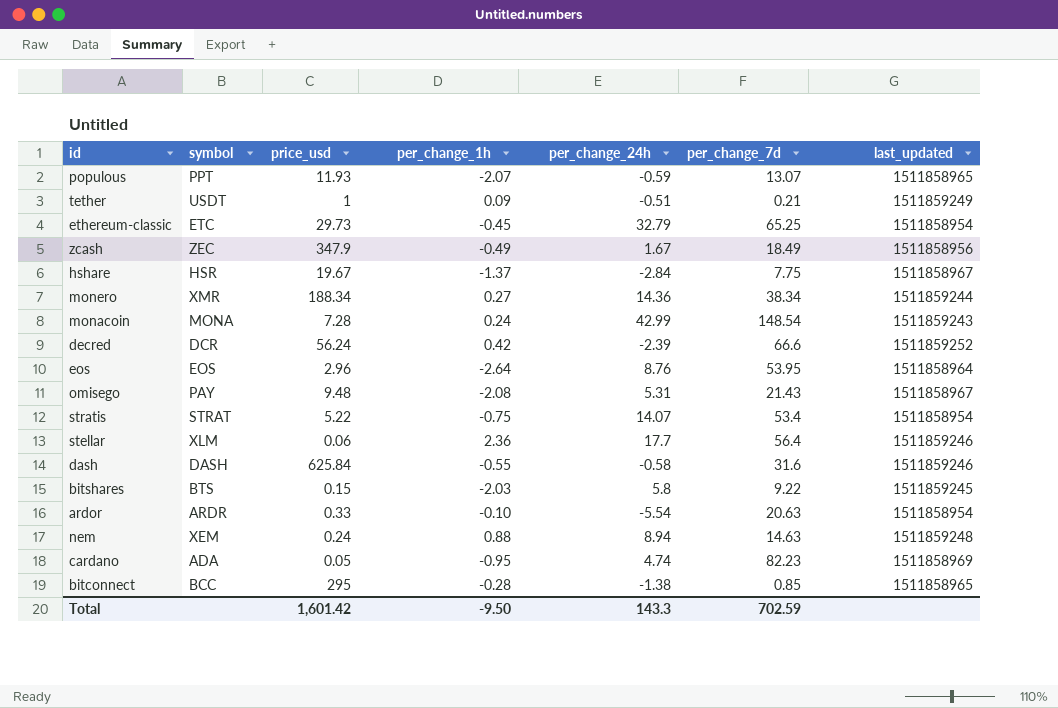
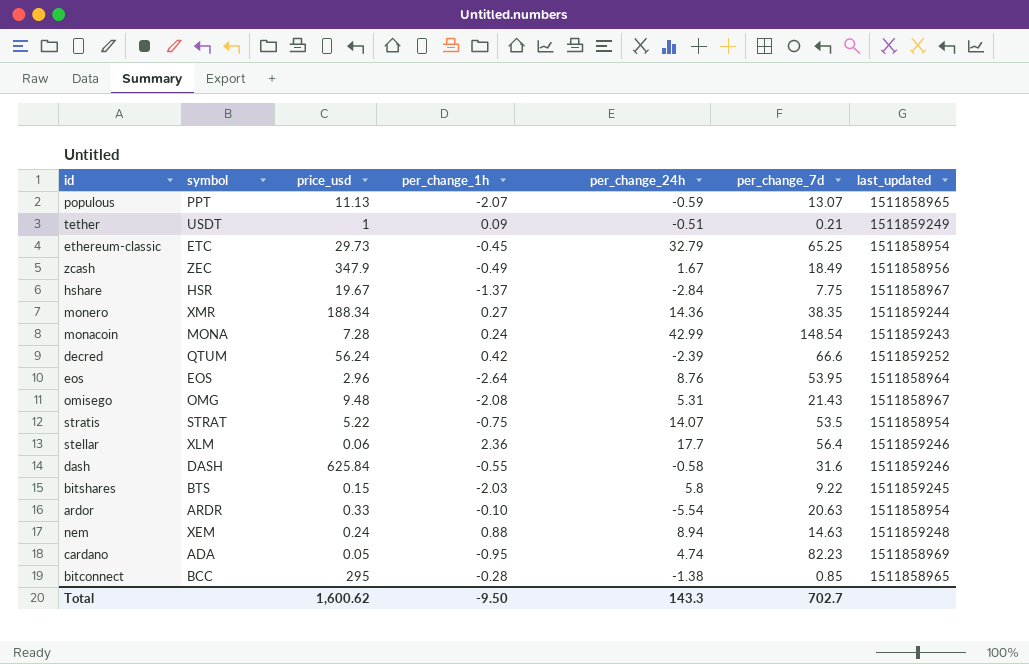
populous | price_usd: 11.93 -> 11.13
monero | per_change_7d: 38.34 -> 38.35
decred | symbol: DCR -> QTUM
omisego | symbol: PAY -> OMG
stratis | per_change_7d: 53.4 -> 53.5
Total | price_usd: 1,601.42 -> 1,600.62
Total | per_change_7d: 702.59 -> 702.7

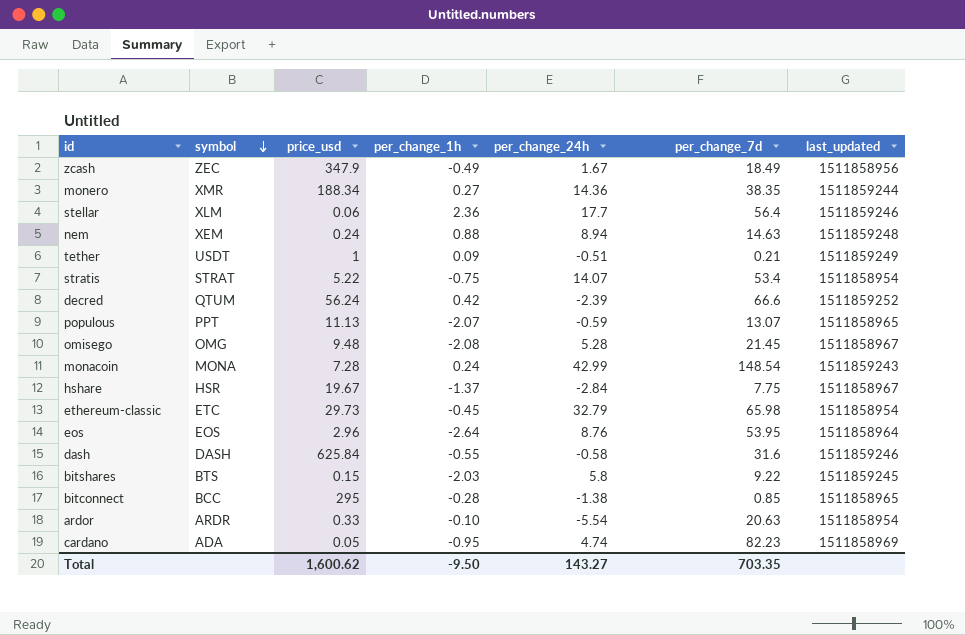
row order: none -> symbol descending
stratis | per_change_7d: 53.5 -> 53.4
omisego | per_change_24h: 5.31 -> 5.28
omisego | per_change_7d: 21.43 -> 21.45
ethereum-classic | per_change_7d: 65.25 -> 65.98
Total | per_change_24h: 143.3 -> 143.27
Total | per_change_7d: 702.7 -> 703.35

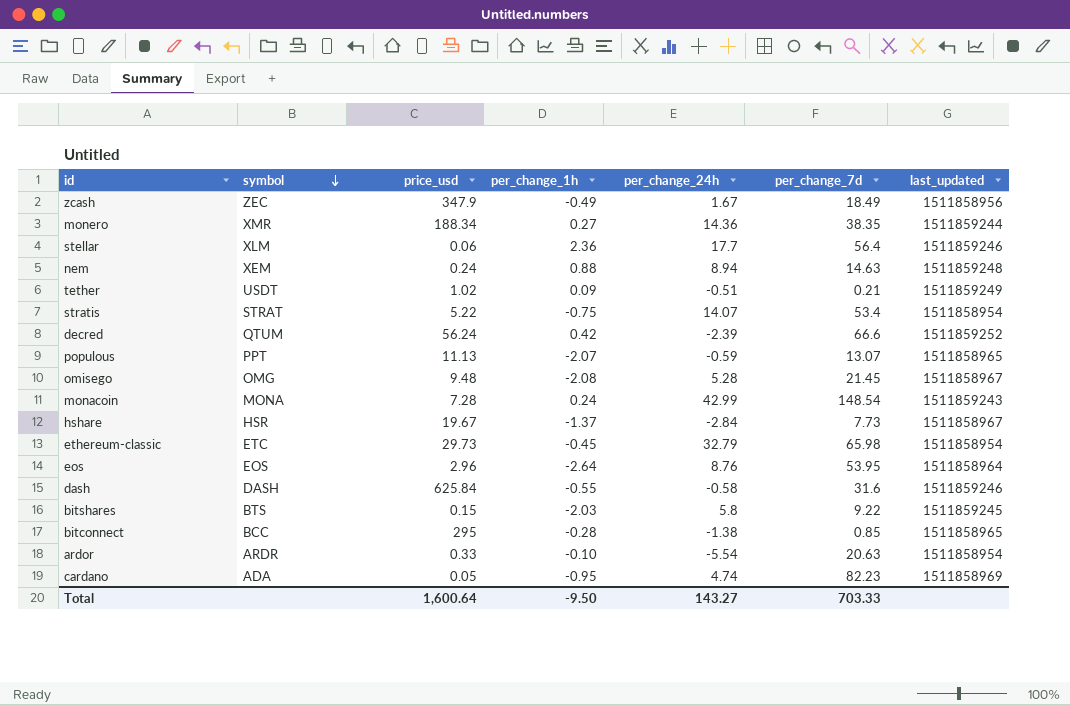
tether | price_usd: 1 -> 1.02
hshare | per_change_7d: 7.75 -> 7.73
Total | price_usd: 1,600.62 -> 1,600.64
Total | per_change_7d: 703.35 -> 703.33

